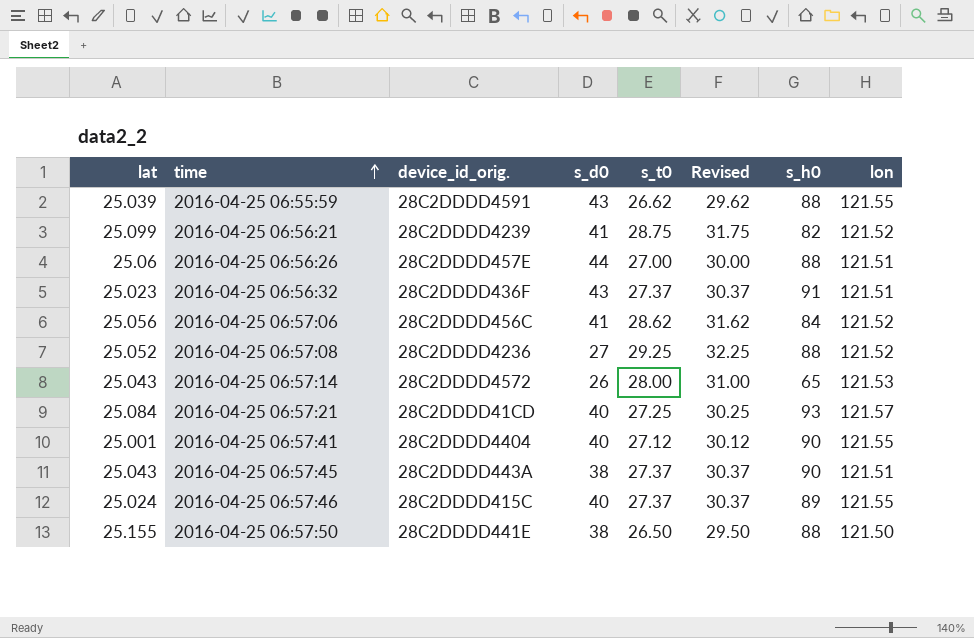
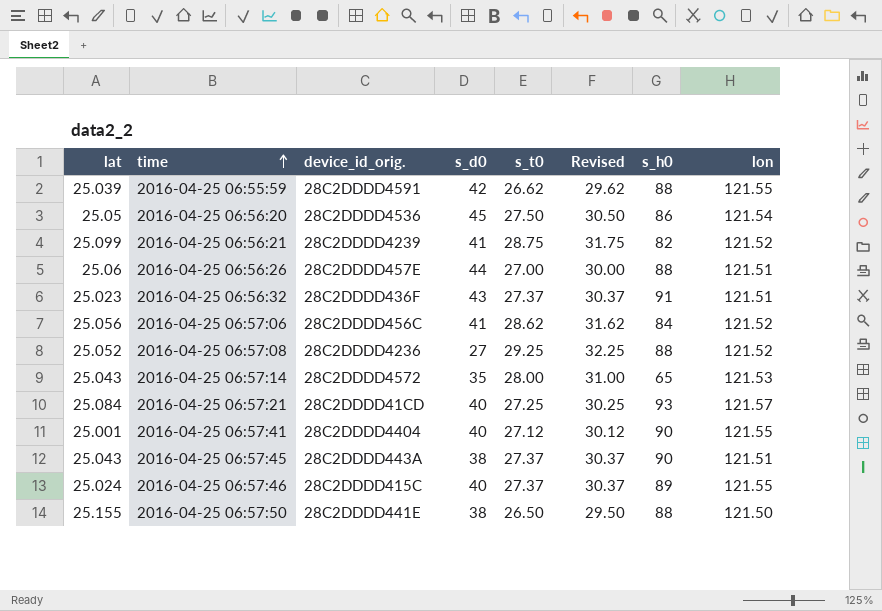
2016-04-25 06:55:59 | s_d0: 43 -> 42
row 2016-04-25 06:56:20: none -> 25.05 | 28C2DDDD4536 | 45 | 27.50 | 30.50 | 86 | 121.54
2016-04-25 06:57:14 | s_d0: 26 -> 35

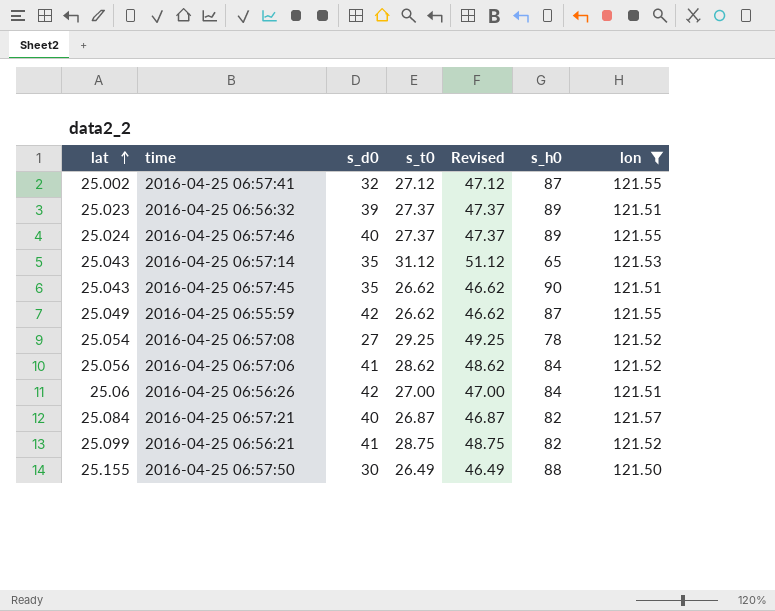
filter: none -> lon != 121.54
row order: time ascending -> lat ascending
column device_id_orig. | position: 3 -> none
column Revised | formula: [s_t0] + 3 -> [s_t0] + 20
2016-04-25 06:57:41 | lat: 25.001 -> 25.002
2016-04-25 06:57:41 | s_d0: 40 -> 32
2016-04-25 06:57:41 | s_h0: 90 -> 87
2016-04-25 06:56:32 | s_d0: 43 -> 39
2016-04-25 06:56:32 | s_h0: 91 -> 89
2016-04-25 06:57:14 | s_t0: 28.00 -> 31.12
2016-04-25 06:57:45 | s_d0: 38 -> 35
2016-04-25 06:57:45 | s_t0: 27.37 -> 26.62
2016-04-25 06:55:59 | lat: 25.039 -> 25.049
2016-04-25 06:55:59 | s_h0: 88 -> 87
2016-04-25 06:57:08 | lat: 25.052 -> 25.054
2016-04-25 06:57:08 | s_h0: 88 -> 78
2016-04-25 06:56:26 | s_d0: 44 -> 42
2016-04-25 06:56:26 | s_h0: 88 -> 84
2016-04-25 06:57:21 | s_t0: 27.25 -> 26.87
2016-04-25 06:57:21 | s_h0: 93 -> 82
2016-04-25 06:57:50 | s_d0: 38 -> 30
2016-04-25 06:57:50 | s_t0: 26.50 -> 26.49

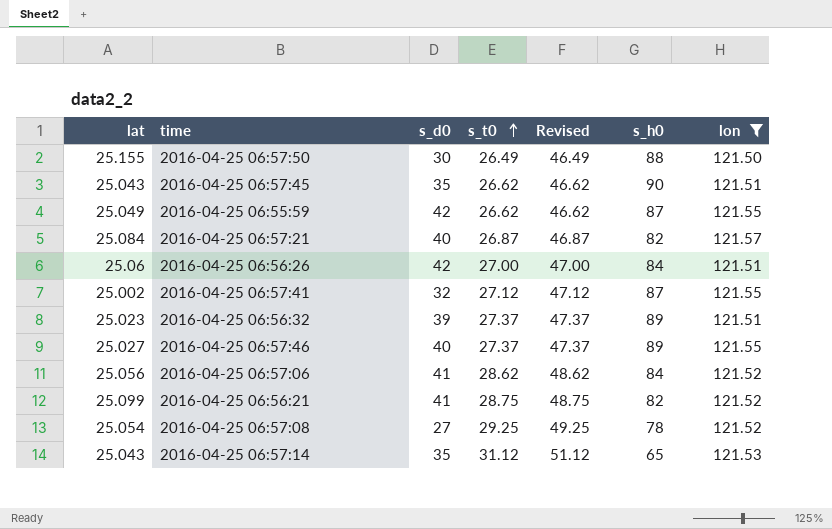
row order: lat ascending -> s_t0 ascending
2016-04-25 06:57:46 | lat: 25.024 -> 25.027

